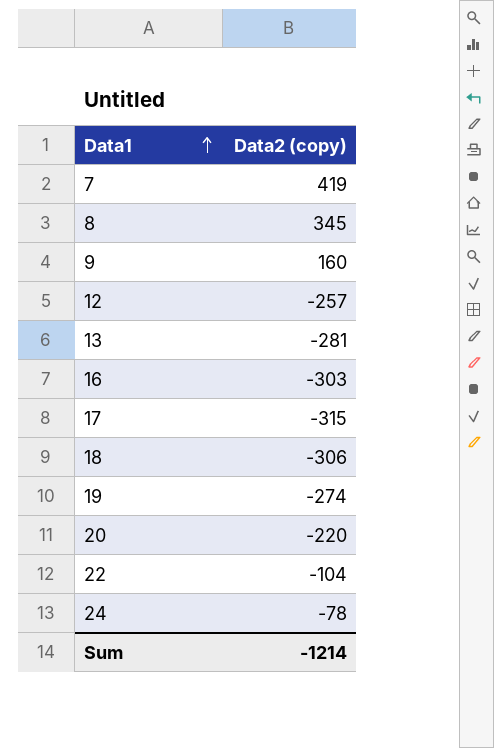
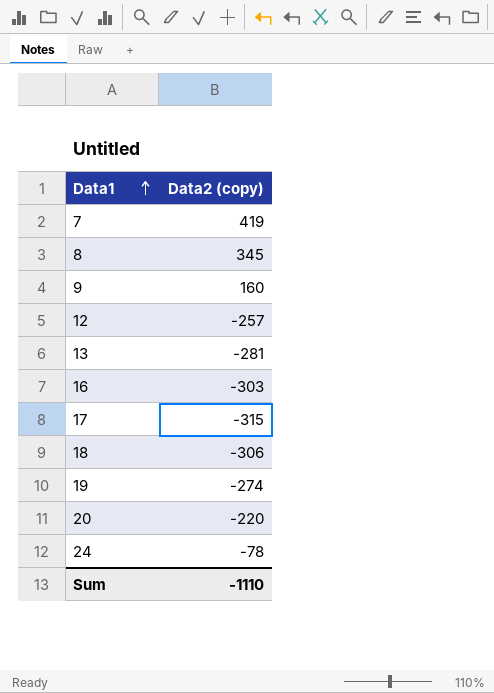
row 22: -104 -> none
Sum | Data2 (copy): -1214 -> -1110

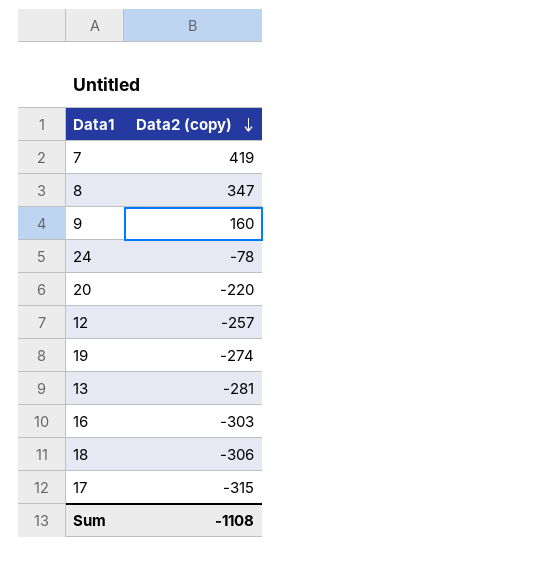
row order: Data1 ascending -> Data2 (copy) descending
8 | Data2 (copy): 345 -> 347
Sum | Data2 (copy): -1110 -> -1108

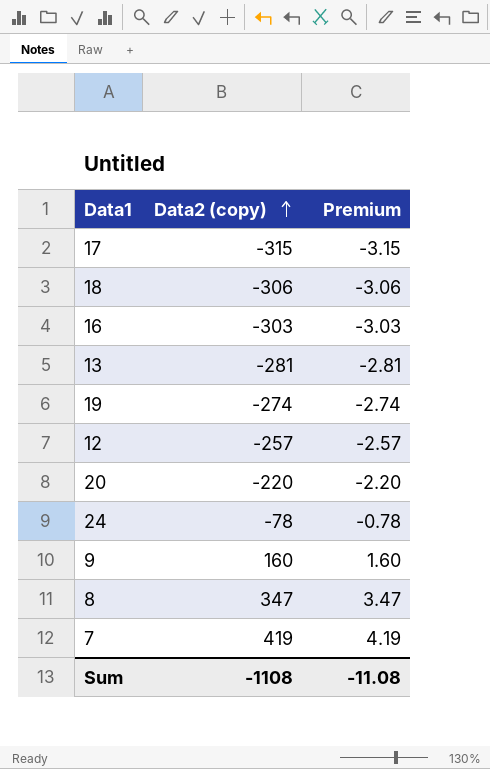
row order: Data2 (copy) descending -> Data2 (copy) ascending
column Premium | formula: none -> [Data2 (copy)] * 0.01

